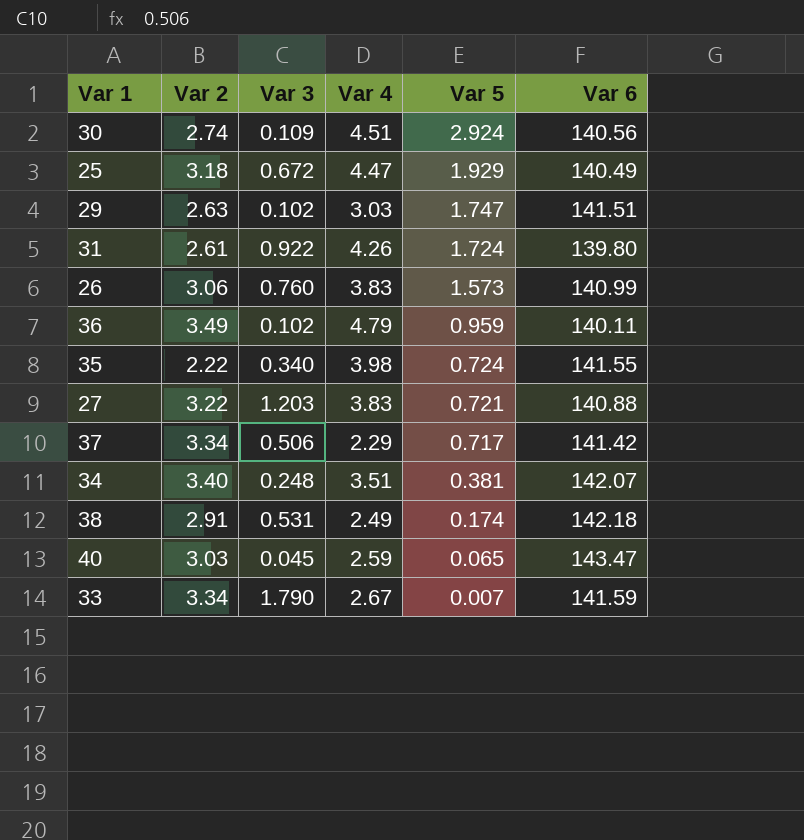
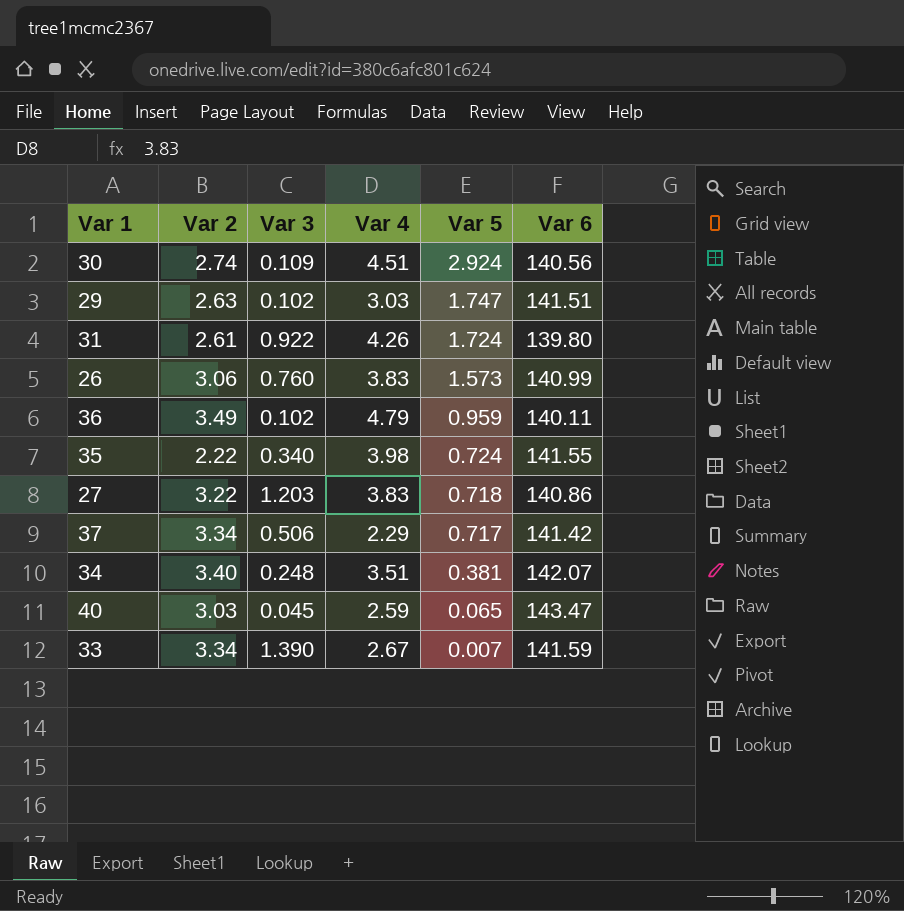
row 25: 3.18 | 0.672 | 4.47 | 1.929 | 140.49 -> none
row 38: 2.91 | 0.531 | 2.49 | 0.174 | 142.18 -> none
27 | Var 5: 0.721 -> 0.718
27 | Var 6: 140.88 -> 140.86
33 | Var 3: 1.790 -> 1.390

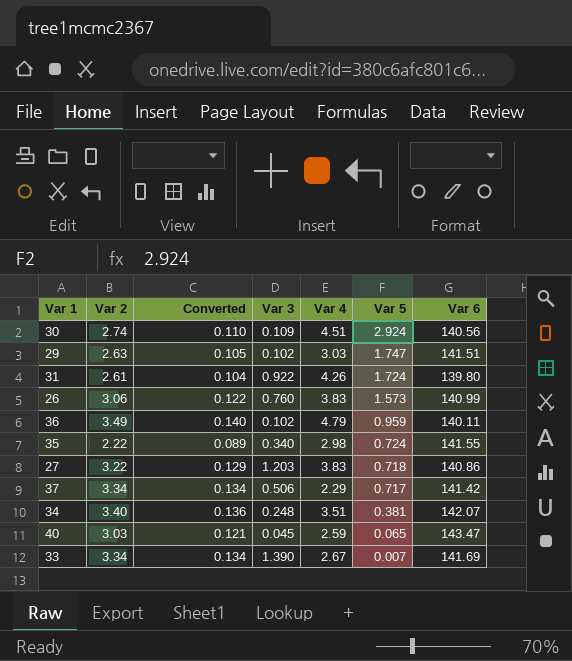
column Converted | formula: none -> [Var 2] * 0.04
35 | Var 4: 3.98 -> 2.98
33 | Var 6: 141.59 -> 141.69

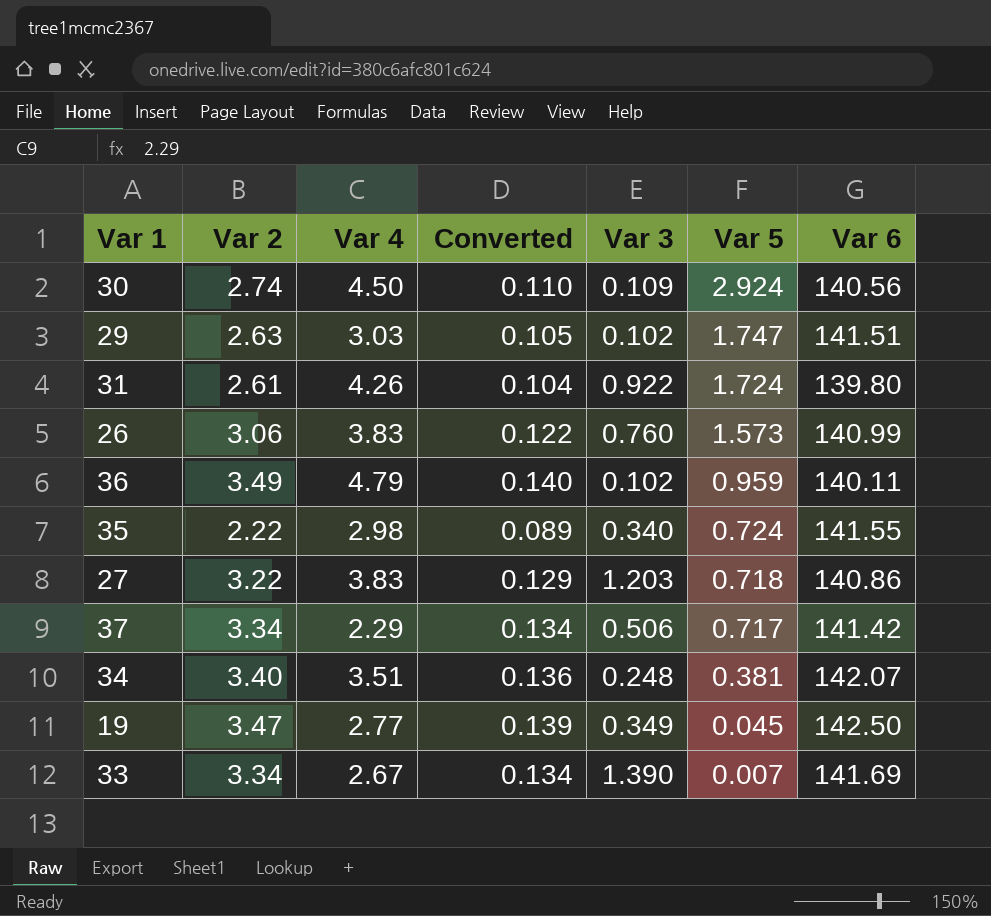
column Var 4 | position: 5 -> 3
row 40: 3.03 | 0.121 | 0.045 | 2.59 | 0.065 | 143.47 -> none
30 | Var 4: 4.51 -> 4.50
row 19: none -> 3.47 | 2.77 | 0.139 | 0.349 | 0.045 | 142.50

